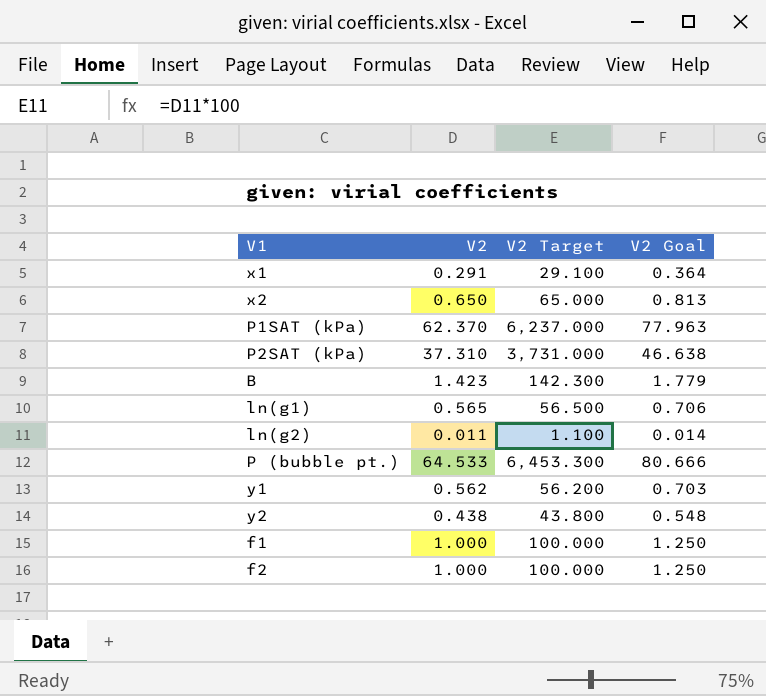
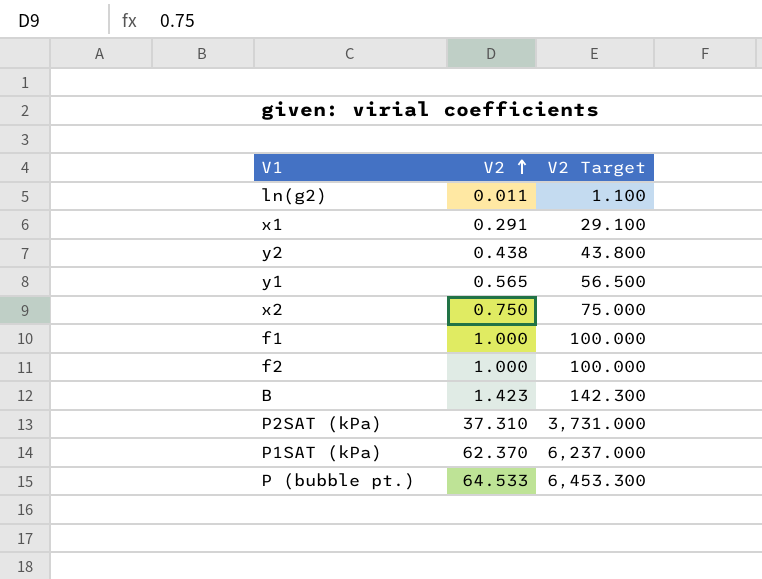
row order: none -> V2 ascending
column V2 Goal | formula: [V2] * 1.25 -> none
row ln(g1): 0.565 | 56.500 | 0.706 -> none
y1 | V2: 0.562 -> 0.565
y1 | V2 Target: 56.200 -> 56.500
x2 | V2: 0.650 -> 0.750
x2 | V2 Target: 65.000 -> 75.000

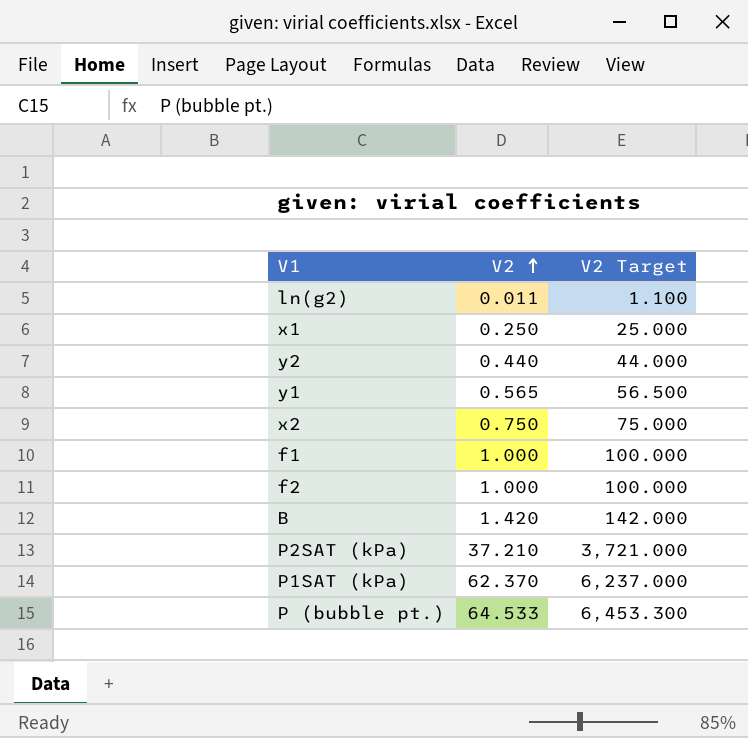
x1 | V2: 0.291 -> 0.250
x1 | V2 Target: 29.100 -> 25.000
y2 | V2: 0.438 -> 0.440
y2 | V2 Target: 43.800 -> 44.000
B | V2: 1.423 -> 1.420
B | V2 Target: 142.300 -> 142.000
P2SAT (kPa) | V2: 37.310 -> 37.210
P2SAT (kPa) | V2 Target: 3,731.000 -> 3,721.000

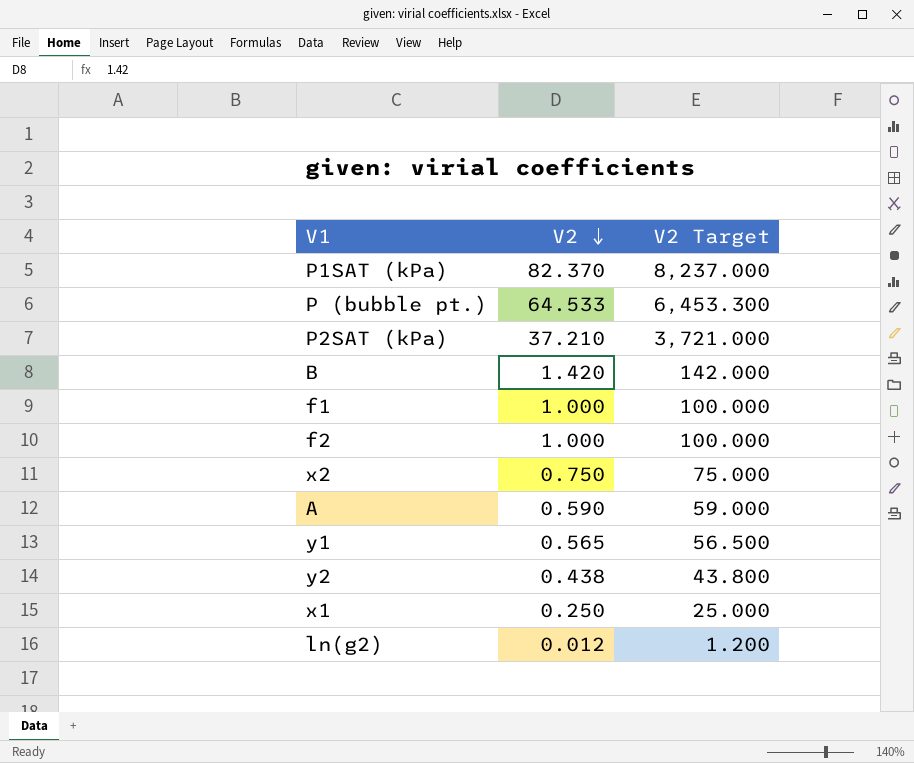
row order: V2 ascending -> V2 descending
P1SAT (kPa) | V2: 62.370 -> 82.370
P1SAT (kPa) | V2 Target: 6,237.000 -> 8,237.000
row A: none -> 0.590 | 59.000
y2 | V2: 0.440 -> 0.438
y2 | V2 Target: 44.000 -> 43.800
ln(g2) | V2: 0.011 -> 0.012
ln(g2) | V2 Target: 1.100 -> 1.200

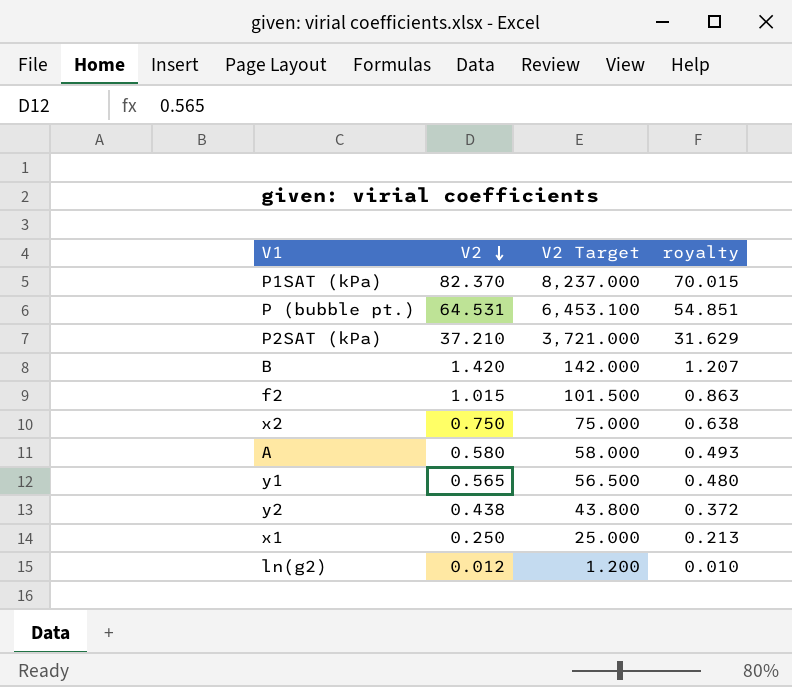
column royalty | formula: none -> [V2] * 0.85
row f1: 1.000 | 100.000 -> none
P (bubble pt.) | V2: 64.533 -> 64.531
P (bubble pt.) | V2 Target: 6,453.300 -> 6,453.100
f2 | V2: 1.000 -> 1.015
f2 | V2 Target: 100.000 -> 101.500
A | V2: 0.590 -> 0.580
A | V2 Target: 59.000 -> 58.000

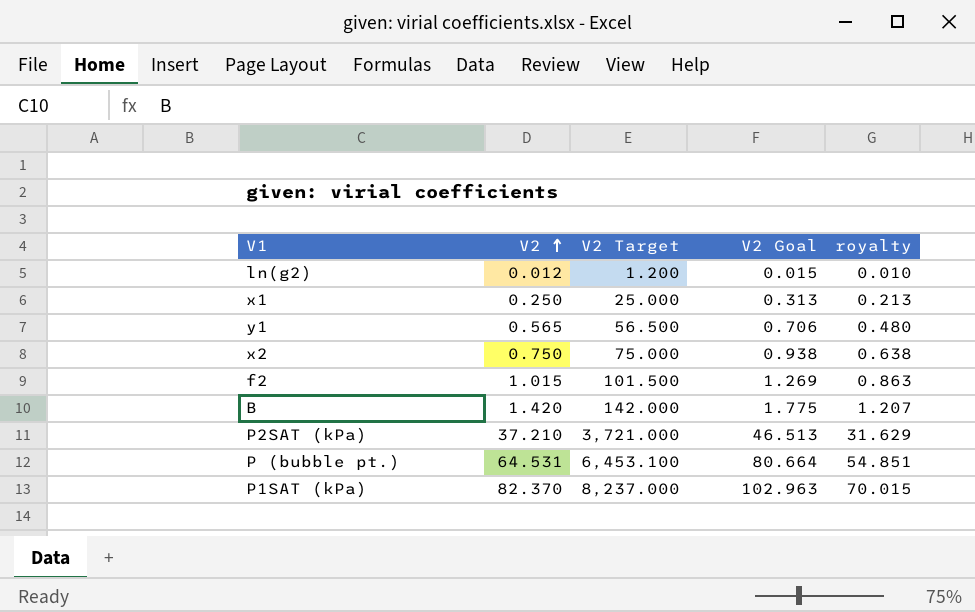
row order: V2 descending -> V2 ascending
column V2 Goal | formula: none -> [V2] * 1.25
row A: 0.580 | 58.000 | 0.493 -> none
row y2: 0.438 | 43.800 | 0.372 -> none

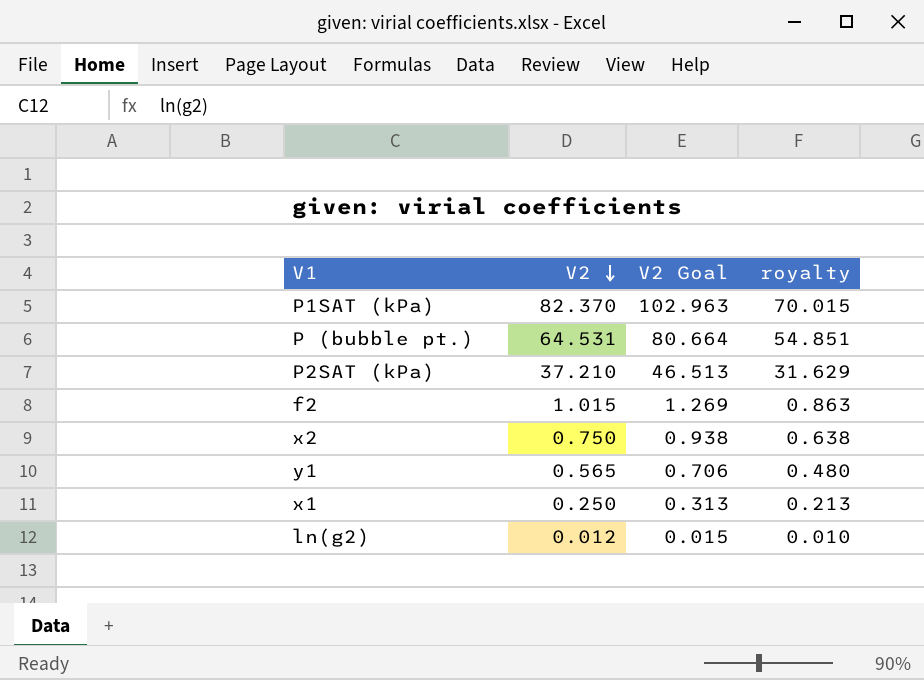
row order: V2 ascending -> V2 descending
column V2 Target | formula: [V2] * 100 -> none
row B: 1.420 | 142.000 | 1.775 | 1.207 -> none

